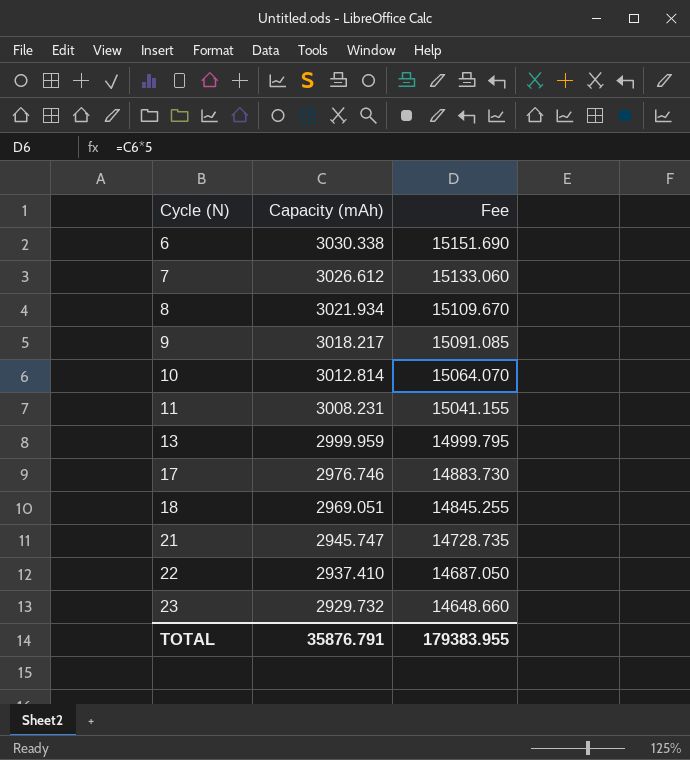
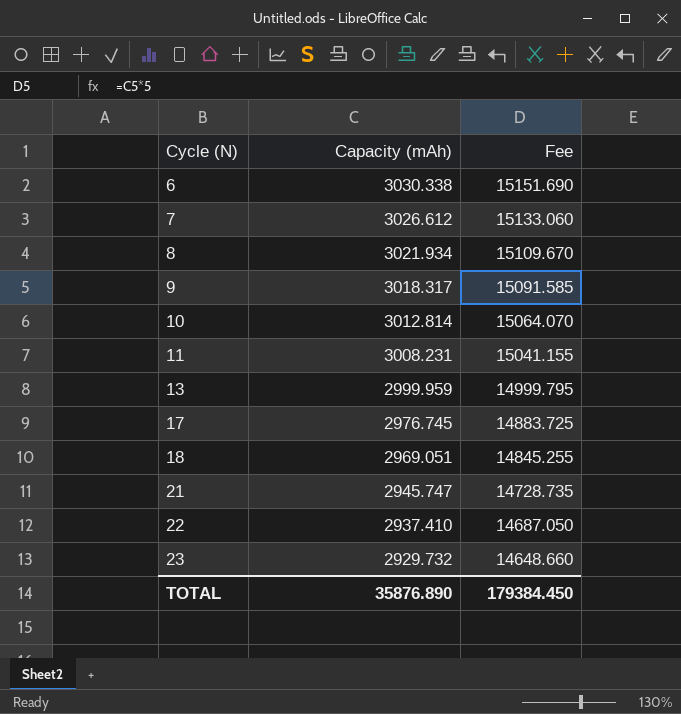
9 | Capacity (mAh): 3018.217 -> 3018.317
9 | Fee: 15091.085 -> 15091.585
17 | Capacity (mAh): 2976.746 -> 2976.745
17 | Fee: 14883.730 -> 14883.725
TOTAL | Capacity (mAh): 35876.791 -> 35876.890
TOTAL | Fee: 179383.955 -> 179384.450

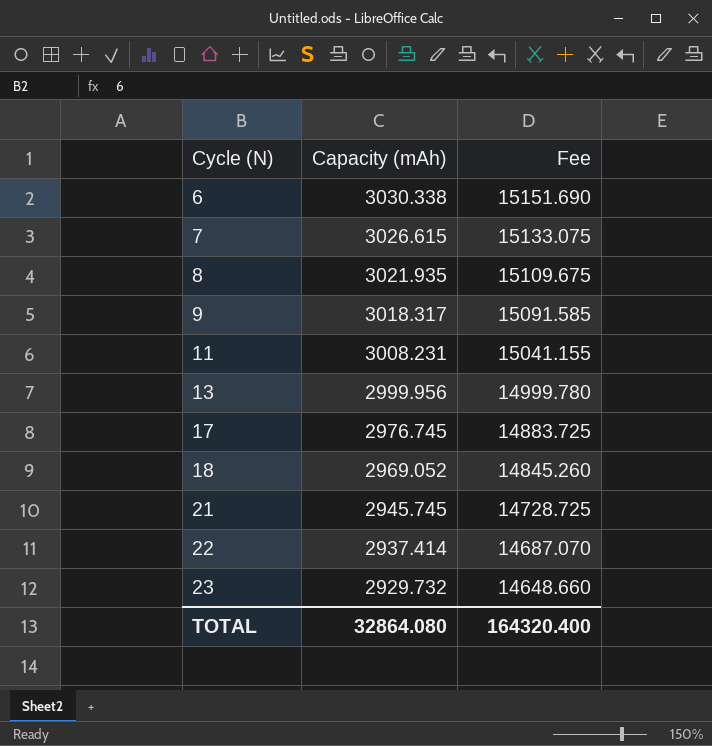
row 10: 3012.814 | 15064.070 -> none
7 | Capacity (mAh): 3026.612 -> 3026.615
7 | Fee: 15133.060 -> 15133.075
8 | Capacity (mAh): 3021.934 -> 3021.935
8 | Fee: 15109.670 -> 15109.675
13 | Capacity (mAh): 2999.959 -> 2999.956
13 | Fee: 14999.795 -> 14999.780
18 | Capacity (mAh): 2969.051 -> 2969.052
18 | Fee: 14845.255 -> 14845.260
21 | Capacity (mAh): 2945.747 -> 2945.745
21 | Fee: 14728.735 -> 14728.725
22 | Capacity (mAh): 2937.410 -> 2937.414
22 | Fee: 14687.050 -> 14687.070
TOTAL | Capacity (mAh): 35876.890 -> 32864.080
TOTAL | Fee: 179384.450 -> 164320.400

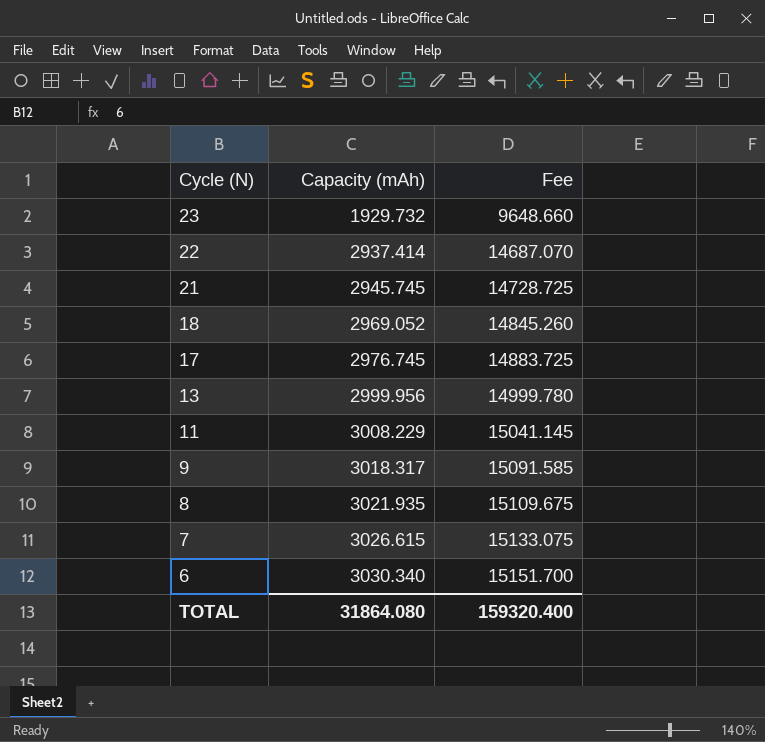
row order: Cycle (N) ascending -> Cycle (N) descending
23 | Capacity (mAh): 2929.732 -> 1929.732
23 | Fee: 14648.660 -> 9648.660
11 | Capacity (mAh): 3008.231 -> 3008.229
11 | Fee: 15041.155 -> 15041.145
6 | Capacity (mAh): 3030.338 -> 3030.340
6 | Fee: 15151.690 -> 15151.700
TOTAL | Capacity (mAh): 32864.080 -> 31864.080
TOTAL | Fee: 164320.400 -> 159320.400

